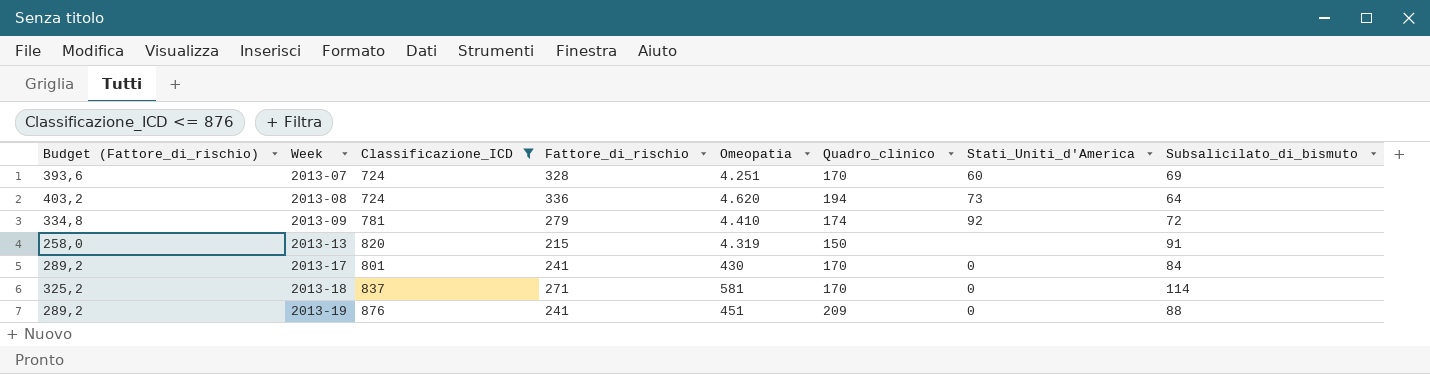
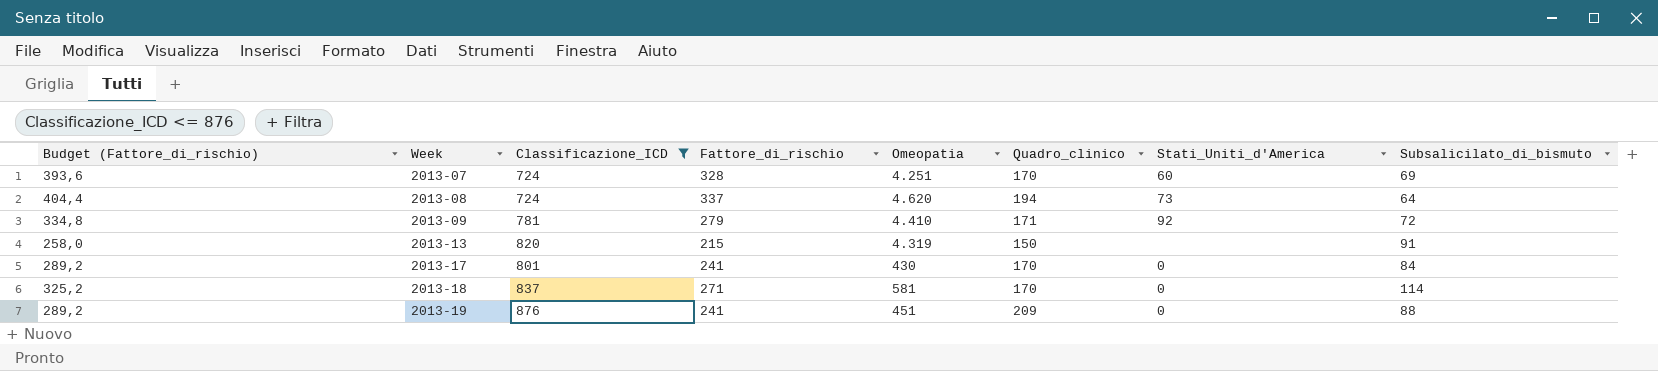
2013-08 | Budget (Fattore_di_rischio): 403,2 -> 404,4
2013-08 | Fattore_di_rischio: 336 -> 337
2013-09 | Quadro_clinico: 174 -> 171

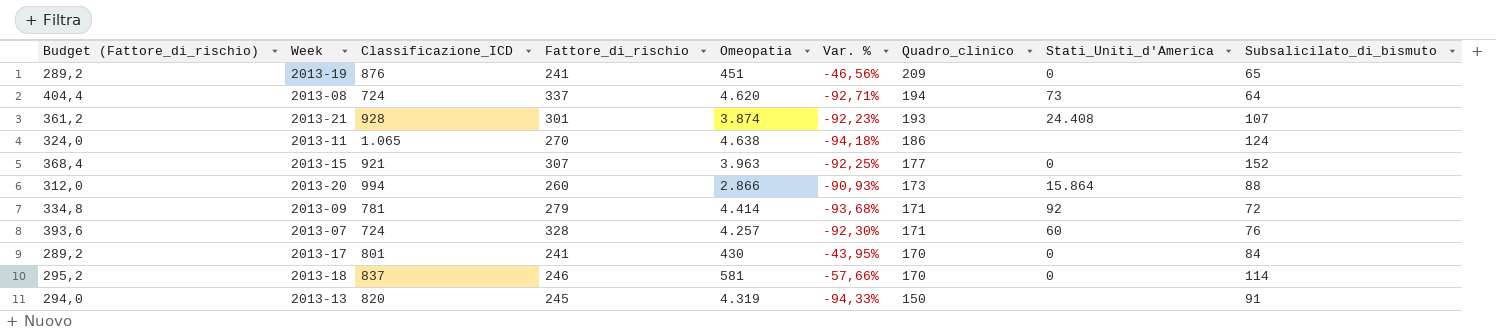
filter: Classificazione_ICD <= 876 -> none
row order: Week ascending -> Quadro_clinico descending
column Var. % | formula: none -> ([Fattore_di_rischio] - [Omeopatia]) / [Omeopatia]
2013-19 | Subsalicilato_di_bismuto: 88 -> 65
2013-09 | Omeopatia: 4.410 -> 4.414
2013-07 | Omeopatia: 4.251 -> 4.257
2013-07 | Quadro_clinico: 170 -> 171
2013-07 | Subsalicilato_di_bismuto: 69 -> 76
2013-18 | Budget (Fattore_di_rischio): 325,2 -> 295,2
2013-18 | Fattore_di_rischio: 271 -> 246
2013-13 | Budget (Fattore_di_rischio): 258,0 -> 294,0
2013-13 | Fattore_di_rischio: 215 -> 245

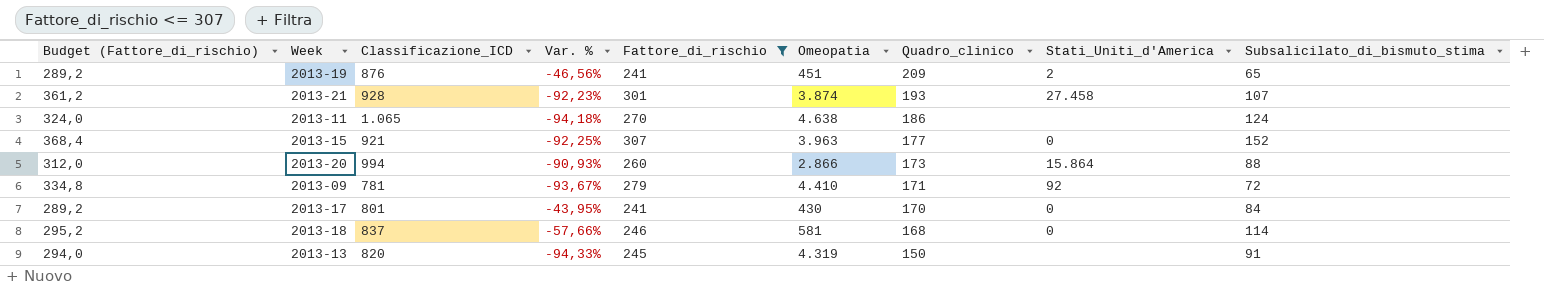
filter: none -> Fattore_di_rischio <= 307
column Var. % | position: 6 -> 4
column name: Subsalicilato_di_bismuto -> Subsalicilato_di_bismuto_stima
2013-19 | Stati_Uniti_d'America: 0 -> 2
2013-21 | Stati_Uniti_d'America: 24.408 -> 27.458
2013-09 | Var. %: -93,68% -> -93,67%
2013-09 | Omeopatia: 4.414 -> 4.410
2013-18 | Quadro_clinico: 170 -> 168

